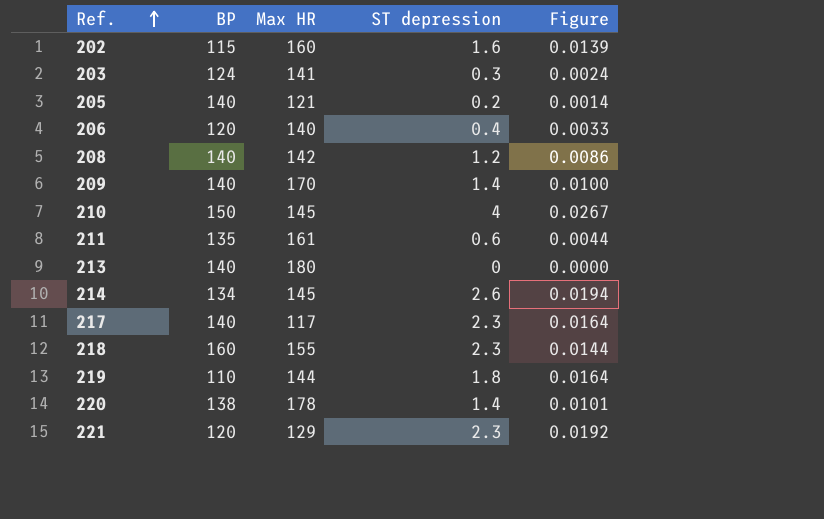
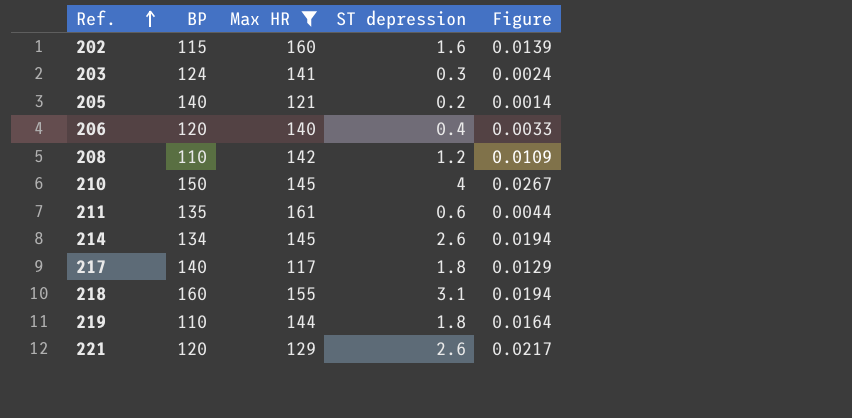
filter: none -> Max HR <= 161
208 | BP: 140 -> 110
208 | Figure: 0.0086 -> 0.0109
217 | ST depression: 2.3 -> 1.8
217 | Figure: 0.0164 -> 0.0129
218 | ST depression: 2.3 -> 3.1
218 | Figure: 0.0144 -> 0.0194
221 | ST depression: 2.3 -> 2.6
221 | Figure: 0.0192 -> 0.0217

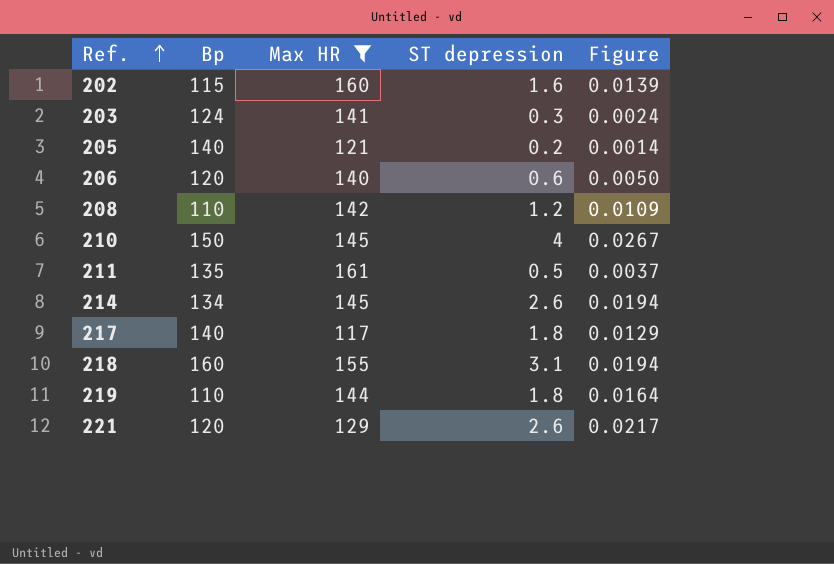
column name: BP -> Bp
206 | ST depression: 0.4 -> 0.6
206 | Figure: 0.0033 -> 0.0050
211 | ST depression: 0.6 -> 0.5
211 | Figure: 0.0044 -> 0.0037

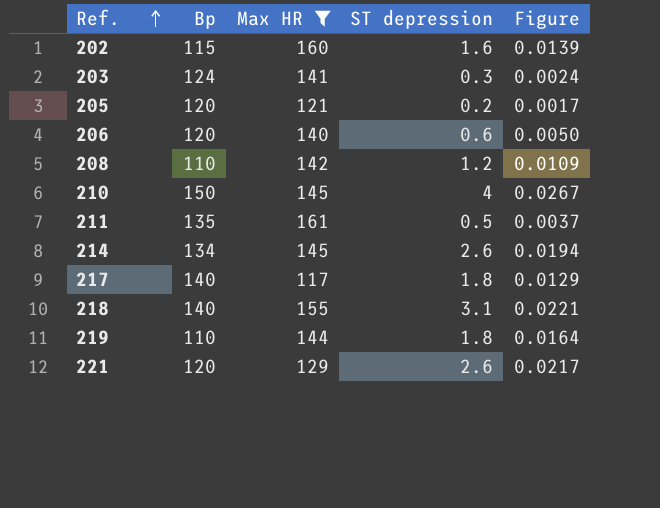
205 | Bp: 140 -> 120
205 | Figure: 0.0014 -> 0.0017
218 | Bp: 160 -> 140
218 | Figure: 0.0194 -> 0.0221

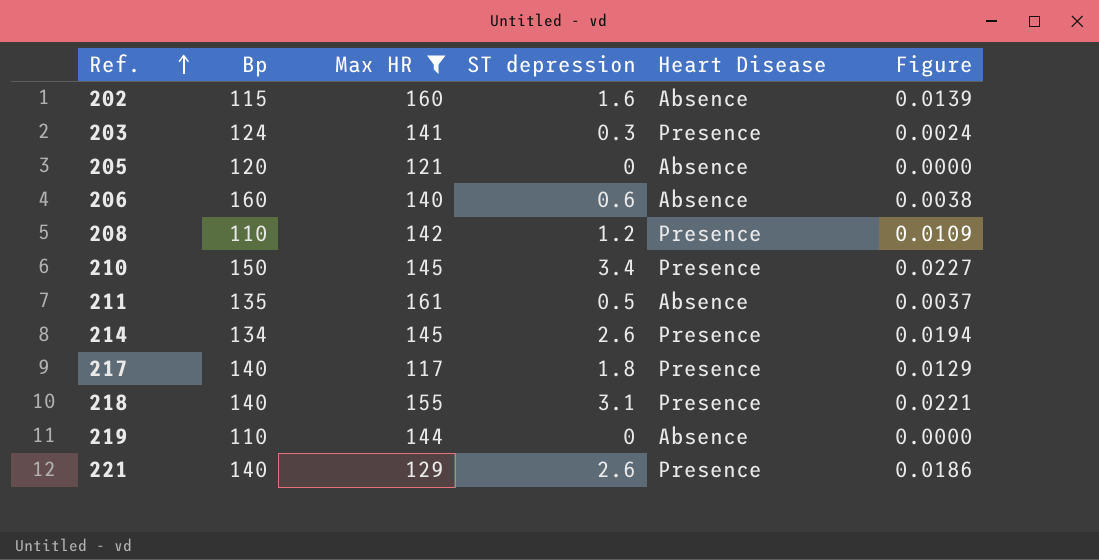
column Heart Disease | position: none -> 5
205 | ST depression: 0.2 -> 0
205 | Figure: 0.0017 -> 0.0000
206 | Bp: 120 -> 160
206 | Figure: 0.0050 -> 0.0038
210 | ST depression: 4 -> 3.4
210 | Figure: 0.0267 -> 0.0227
219 | ST depression: 1.8 -> 0
219 | Figure: 0.0164 -> 0.0000
221 | Bp: 120 -> 140
221 | Figure: 0.0217 -> 0.0186

